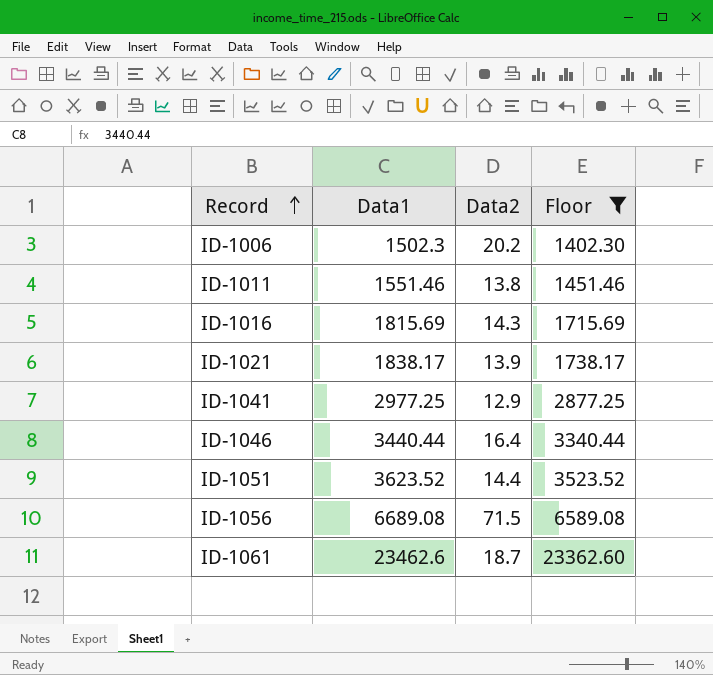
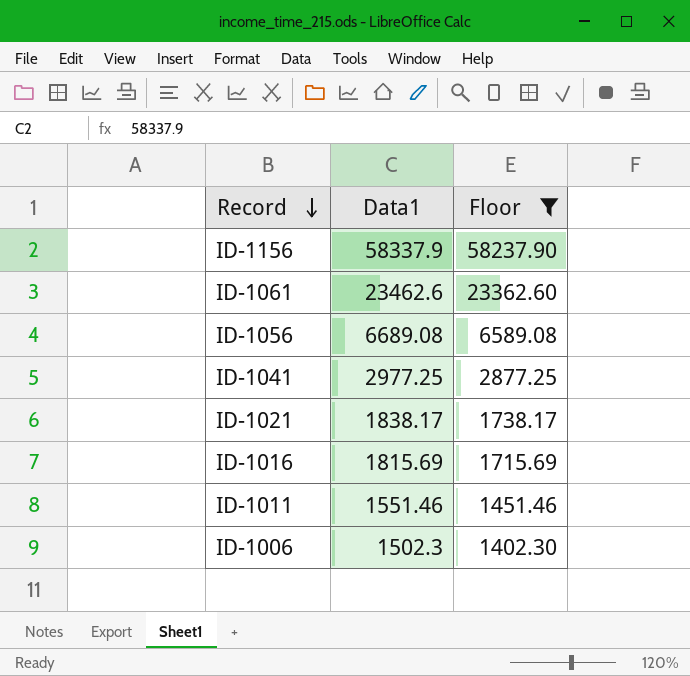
row order: Record ascending -> Record descending
column Data2 | position: 3 -> none
row ID-1046: 3440.44 | 16.4 | 3340.44 -> none
row ID-1051: 3623.52 | 14.4 | 3523.52 -> none
row ID-1156: none -> 58337.9 | 58237.90

